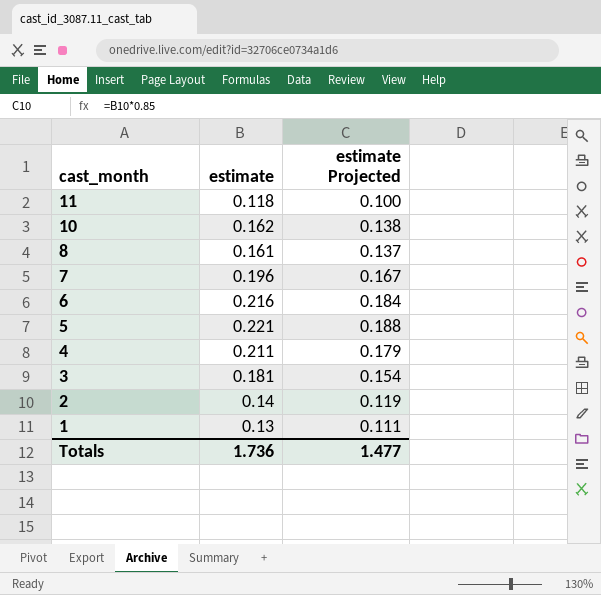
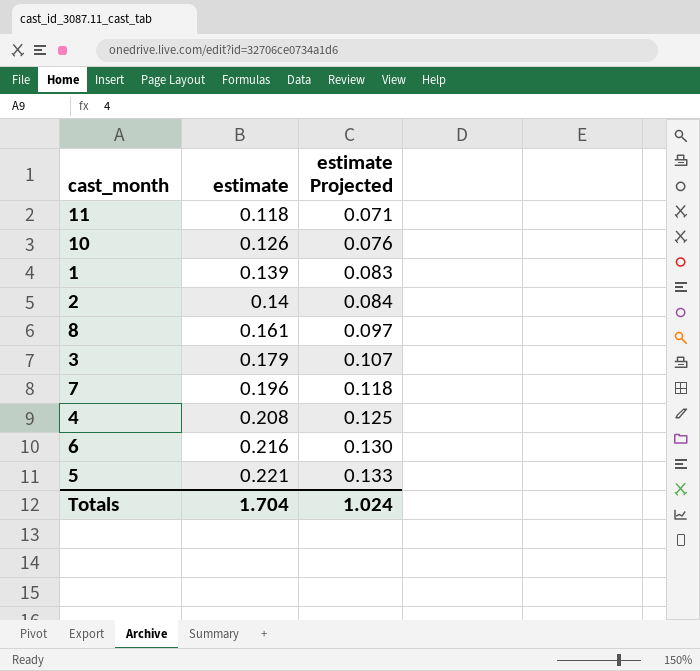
row order: cast_month descending -> estimate ascending
column estimate Projected | formula: [estimate] * 0.85 -> [estimate] * 0.6
10 | estimate: 0.162 -> 0.126
1 | estimate: 0.13 -> 0.139
3 | estimate: 0.181 -> 0.179
4 | estimate: 0.211 -> 0.208
Totals | estimate: 1.736 -> 1.704
Totals | estimate Projected: 1.477 -> 1.024

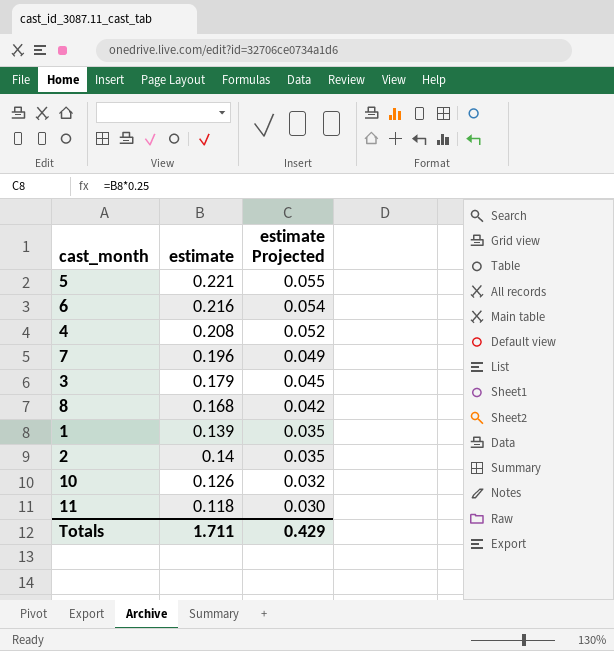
row order: estimate ascending -> estimate Projected descending
column estimate Projected | formula: [estimate] * 0.6 -> [estimate] * 0.25
8 | estimate: 0.161 -> 0.168
Totals | estimate: 1.704 -> 1.711
Totals | estimate Projected: 1.024 -> 0.429

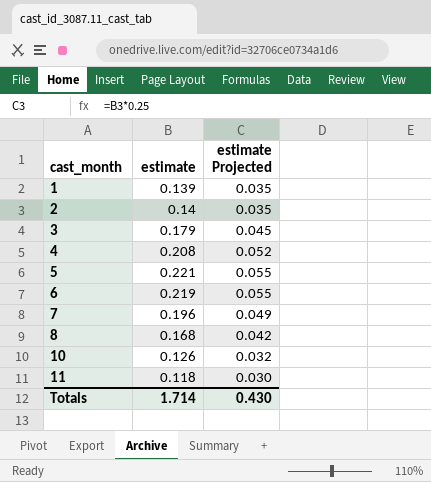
row order: estimate Projected descending -> cast_month ascending
6 | estimate: 0.216 -> 0.219
6 | estimate Projected: 0.054 -> 0.055
Totals | estimate: 1.711 -> 1.714
Totals | estimate Projected: 0.429 -> 0.430

